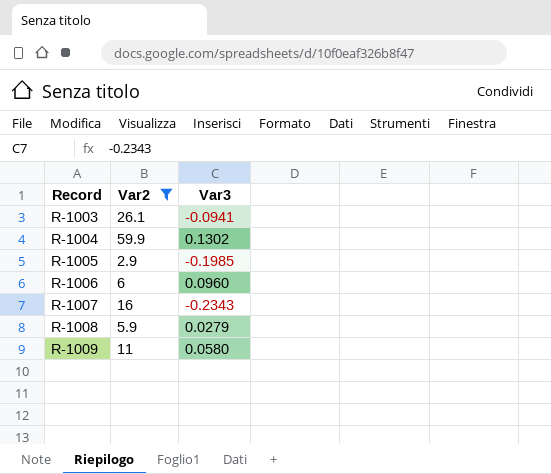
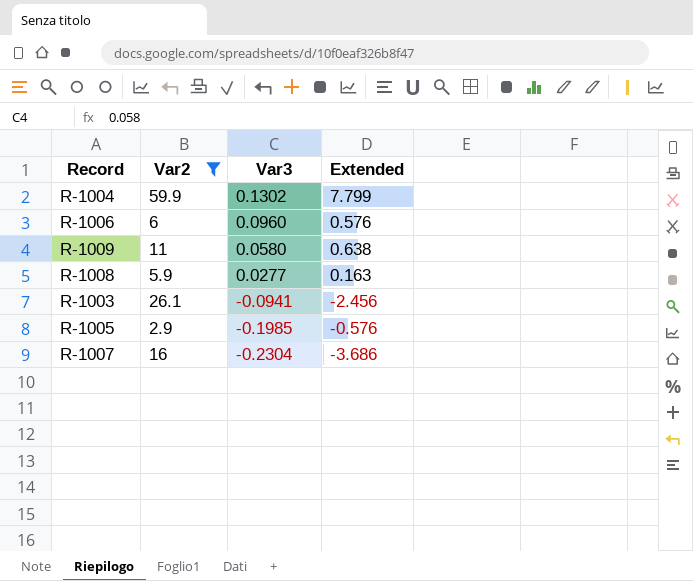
row order: Record ascending -> Var3 descending
column Extended | formula: none -> [Var2] * [Var3]
R-1008 | Var3: 0.0279 -> 0.0277
R-1007 | Var3: -0.2343 -> -0.2304

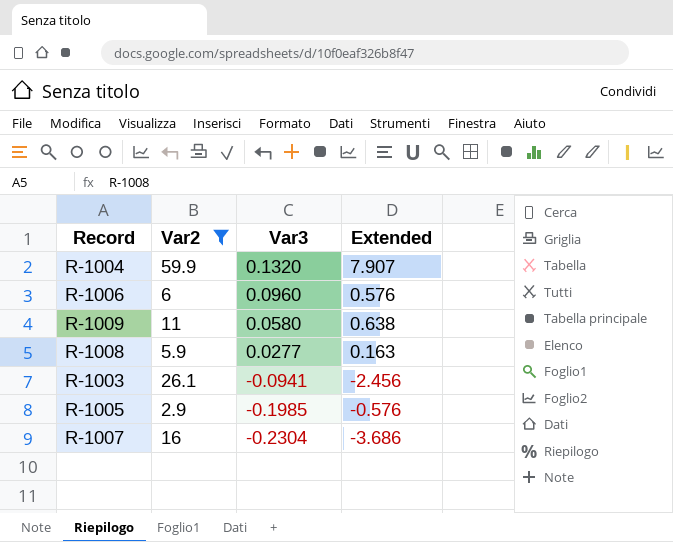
R-1004 | Var3: 0.1302 -> 0.1320
R-1004 | Extended: 7.799 -> 7.907

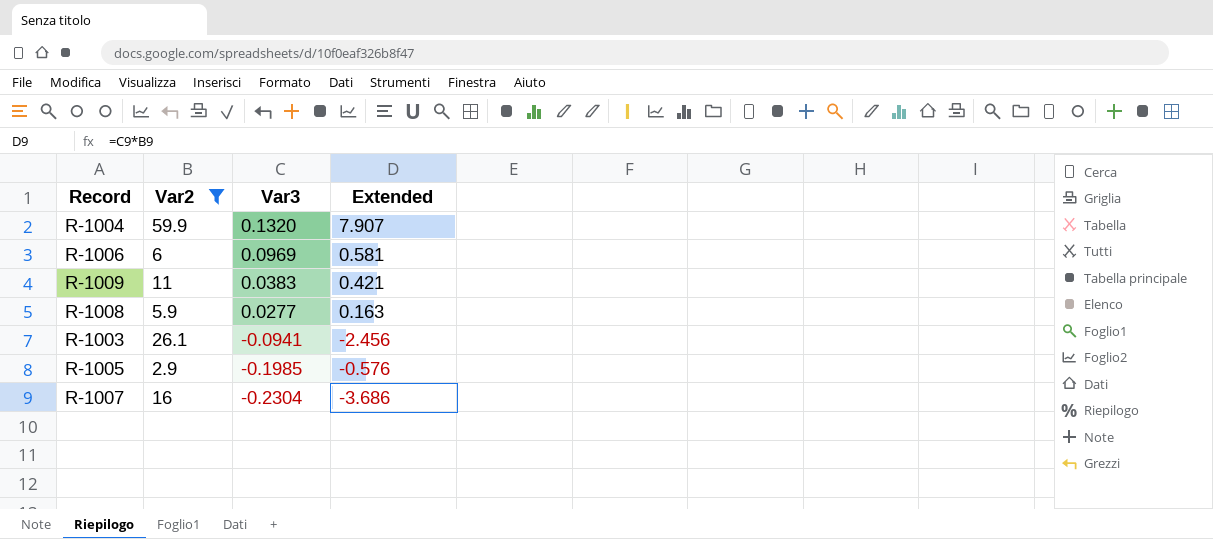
R-1006 | Var3: 0.0960 -> 0.0969
R-1006 | Extended: 0.576 -> 0.581
R-1009 | Var3: 0.0580 -> 0.0383
R-1009 | Extended: 0.638 -> 0.421

